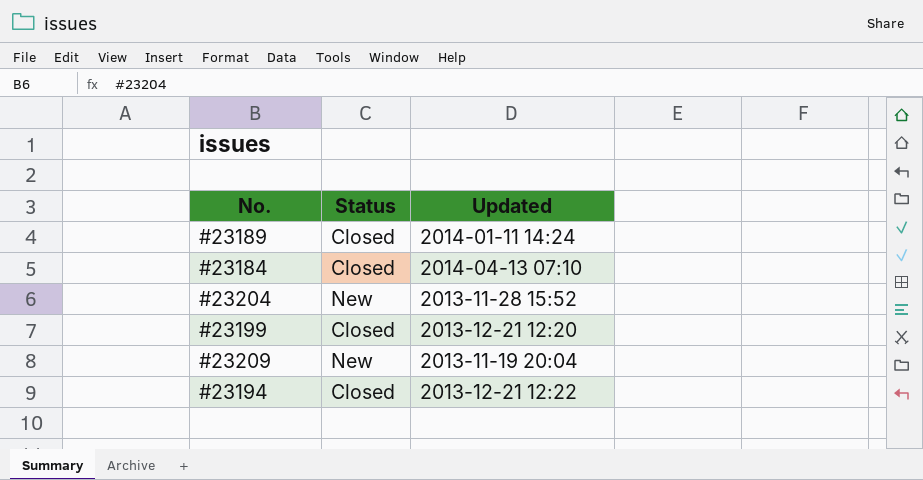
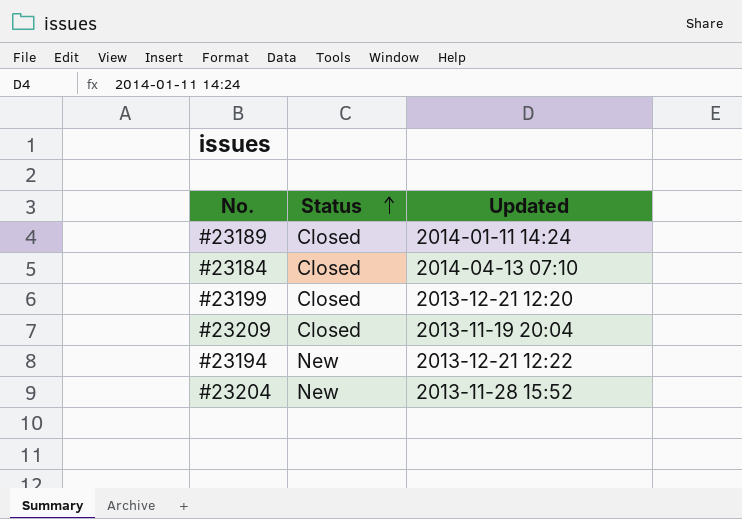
row order: none -> Status ascending
#23209 | Status: New -> Closed
#23194 | Status: Closed -> New

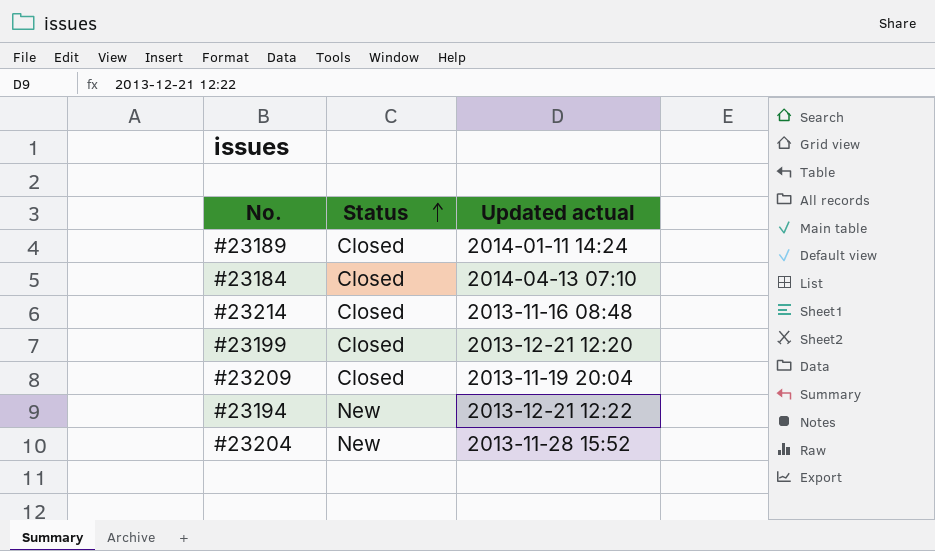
column name: Updated -> Updated actual
row #23214: none -> Closed | 2013-11-16 08:48

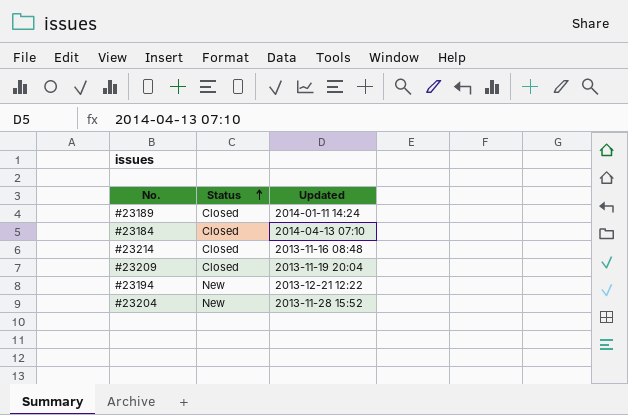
column name: Updated actual -> Updated
row #23199: Closed | 2013-12-21 12:20 -> none

